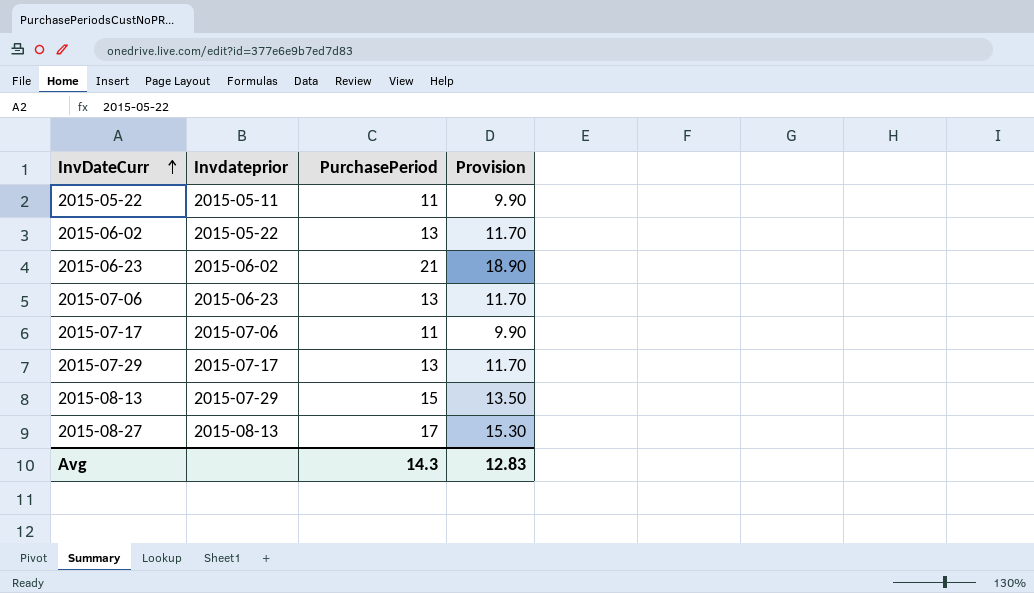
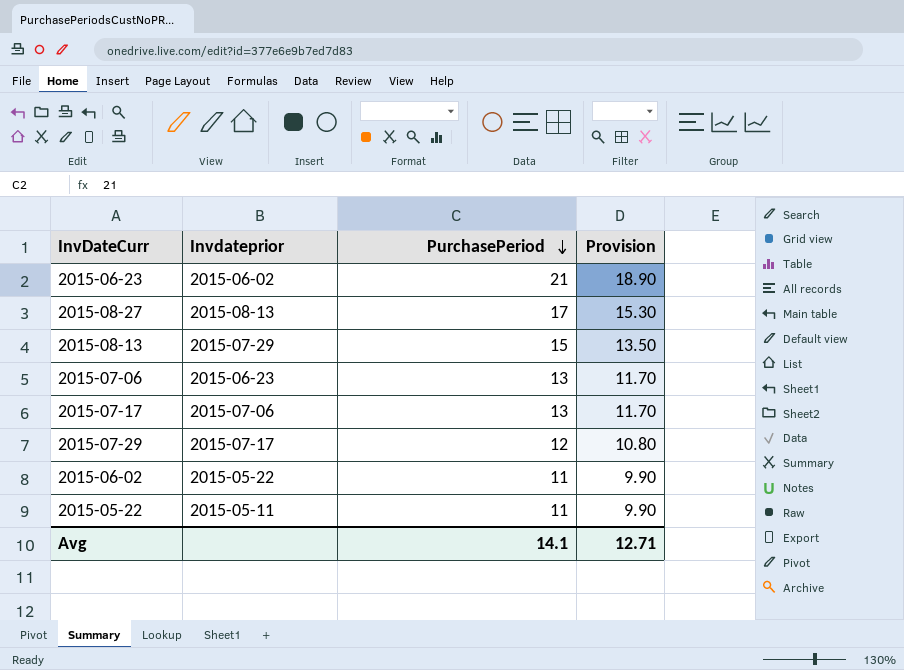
row order: InvDateCurr ascending -> PurchasePeriod descending
2015-07-17 | PurchasePeriod: 11 -> 13
2015-07-17 | Provision: 9.90 -> 11.70
2015-07-29 | PurchasePeriod: 13 -> 12
2015-07-29 | Provision: 11.70 -> 10.80
2015-06-02 | PurchasePeriod: 13 -> 11
2015-06-02 | Provision: 11.70 -> 9.90
Avg | PurchasePeriod: 14.3 -> 14.1
Avg | Provision: 12.83 -> 12.71

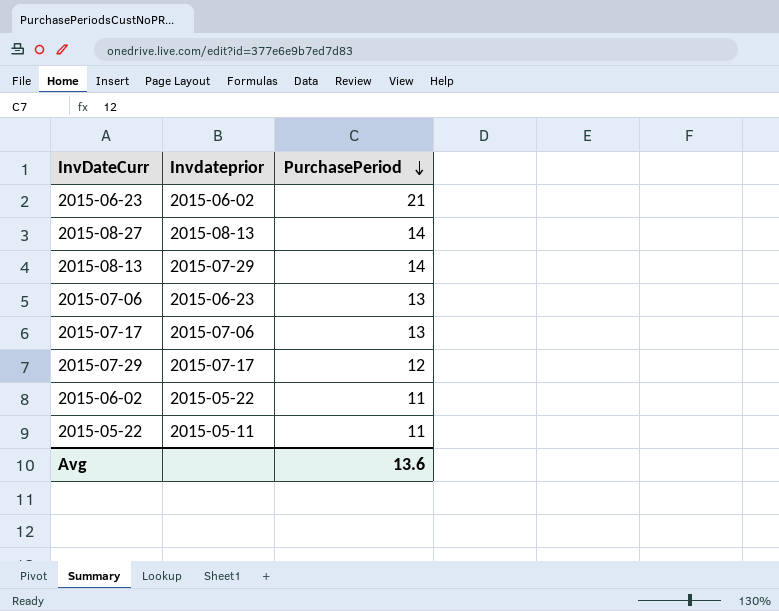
column Provision | formula: [PurchasePeriod] * 0.9 -> none
2015-08-27 | PurchasePeriod: 17 -> 14
2015-08-13 | PurchasePeriod: 15 -> 14
Avg | PurchasePeriod: 14.1 -> 13.6

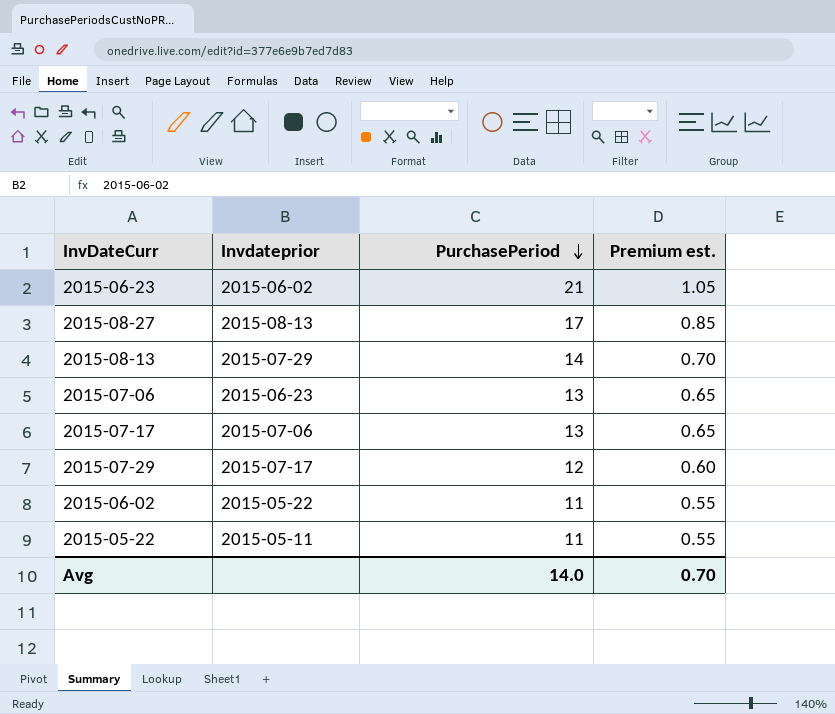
column Premium est. | formula: none -> [PurchasePeriod] * 0.05
2015-08-27 | PurchasePeriod: 14 -> 17
Avg | PurchasePeriod: 13.6 -> 14.0

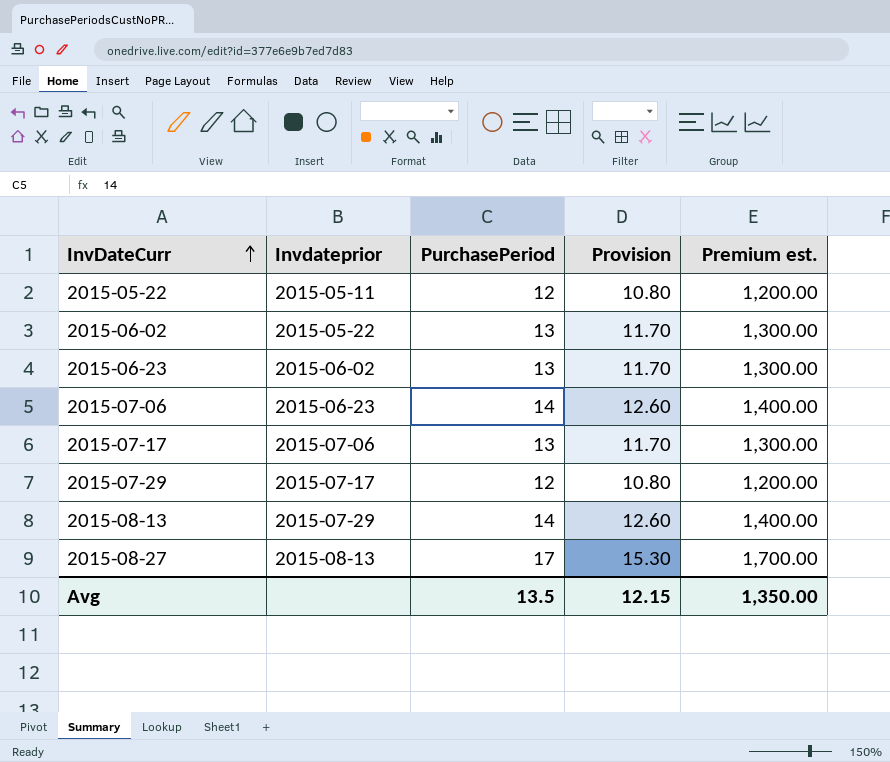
row order: PurchasePeriod descending -> InvDateCurr ascending
column Provision | formula: none -> [PurchasePeriod] * 0.9
column Premium est. | formula: [PurchasePeriod] * 0.05 -> [PurchasePeriod] * 100
2015-05-22 | PurchasePeriod: 11 -> 12
2015-06-02 | PurchasePeriod: 11 -> 13
2015-06-23 | PurchasePeriod: 21 -> 13
2015-07-06 | PurchasePeriod: 13 -> 14
Avg | PurchasePeriod: 14.0 -> 13.5
Avg | Premium est.: 0.70 -> 1,350.00

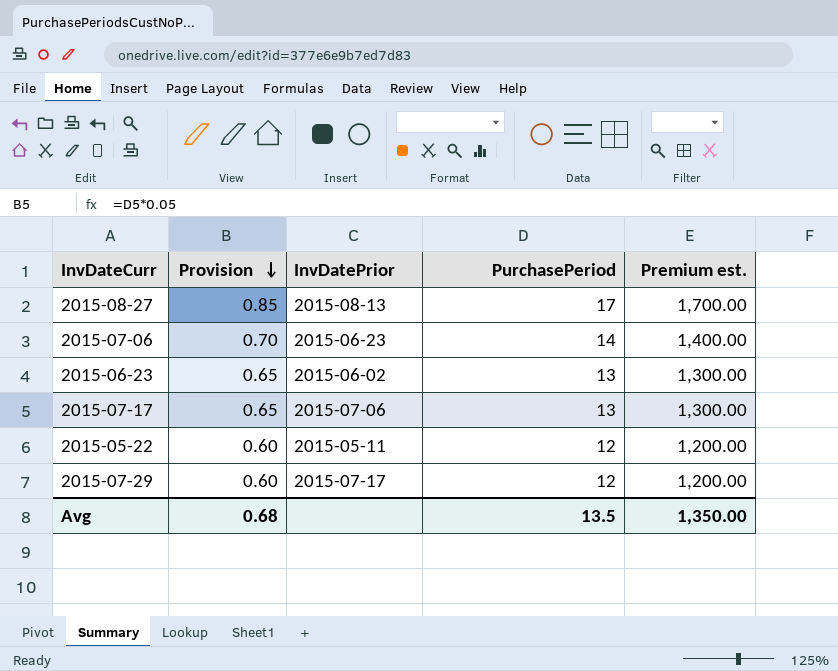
row order: InvDateCurr ascending -> Provision descending
column Provision | formula: [PurchasePeriod] * 0.9 -> [PurchasePeriod] * 0.05
column Provision | position: 4 -> 2
column name: Invdateprior -> InvDatePrior
row 2015-06-02: 2015-05-22 | 13 | 11.70 | 1,300.00 -> none
row 2015-08-13: 2015-07-29 | 14 | 12.60 | 1,400.00 -> none
Avg | Provision: 12.15 -> 0.68

